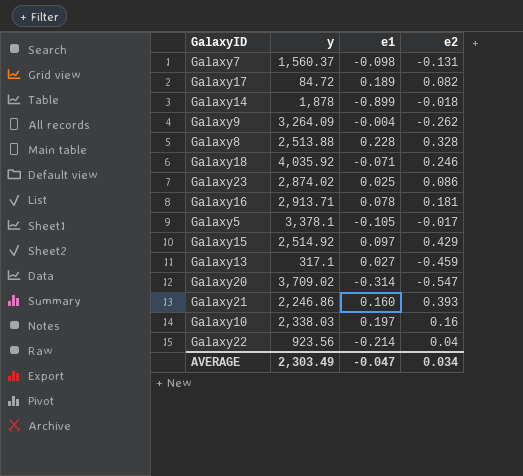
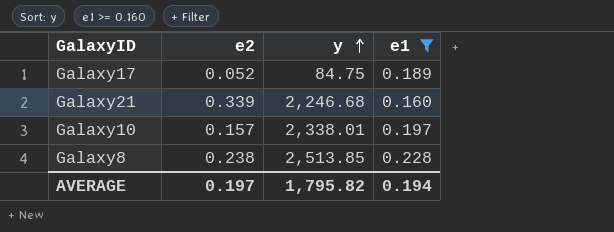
filter: none -> e1 >= 0.160
row order: none -> y ascending
column e2 | position: 4 -> 2
Galaxy17 | e2: 0.082 -> 0.052
Galaxy17 | y: 84.72 -> 84.75
Galaxy21 | e2: 0.393 -> 0.339
Galaxy21 | y: 2,246.86 -> 2,246.68
Galaxy10 | e2: 0.16 -> 0.157
Galaxy10 | y: 2,338.03 -> 2,338.01
Galaxy8 | e2: 0.328 -> 0.238
Galaxy8 | y: 2,513.88 -> 2,513.85
AVERAGE | e2: 0.034 -> 0.197
AVERAGE | y: 2,303.49 -> 1,795.82
AVERAGE | e1: -0.047 -> 0.194

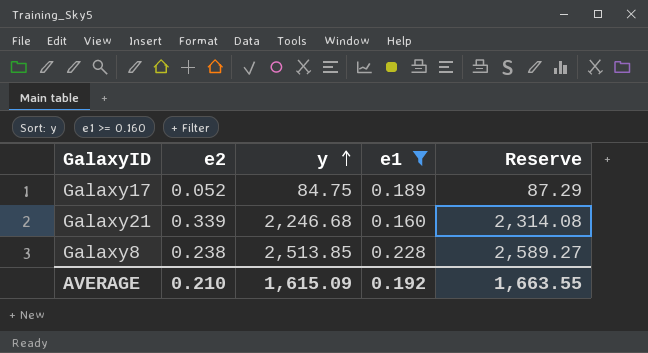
column Reserve | formula: none -> [y] * 1.03
row Galaxy10: 0.157 | 2,338.01 | 0.197 -> none
AVERAGE | e2: 0.197 -> 0.210
AVERAGE | y: 1,795.82 -> 1,615.09
AVERAGE | e1: 0.194 -> 0.192

